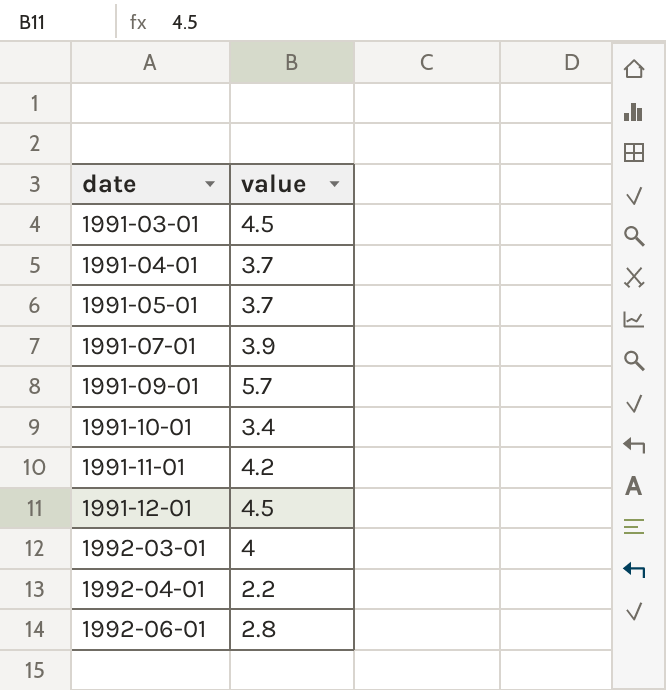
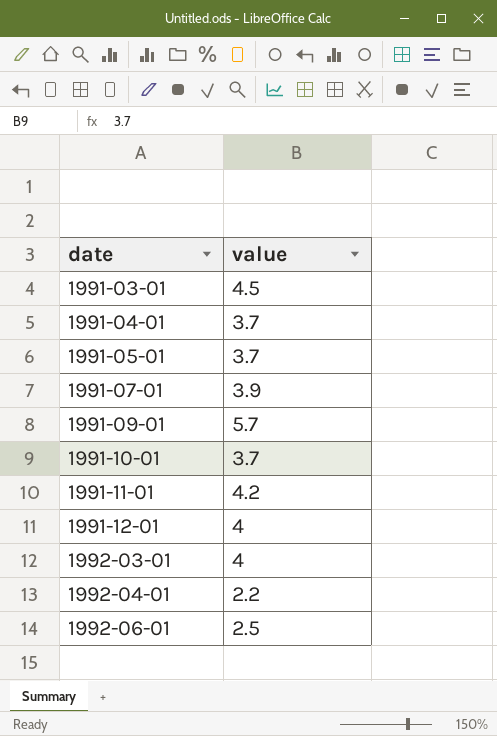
1991-10-01 | value: 3.4 -> 3.7
1991-12-01 | value: 4.5 -> 4
1992-06-01 | value: 2.8 -> 2.5

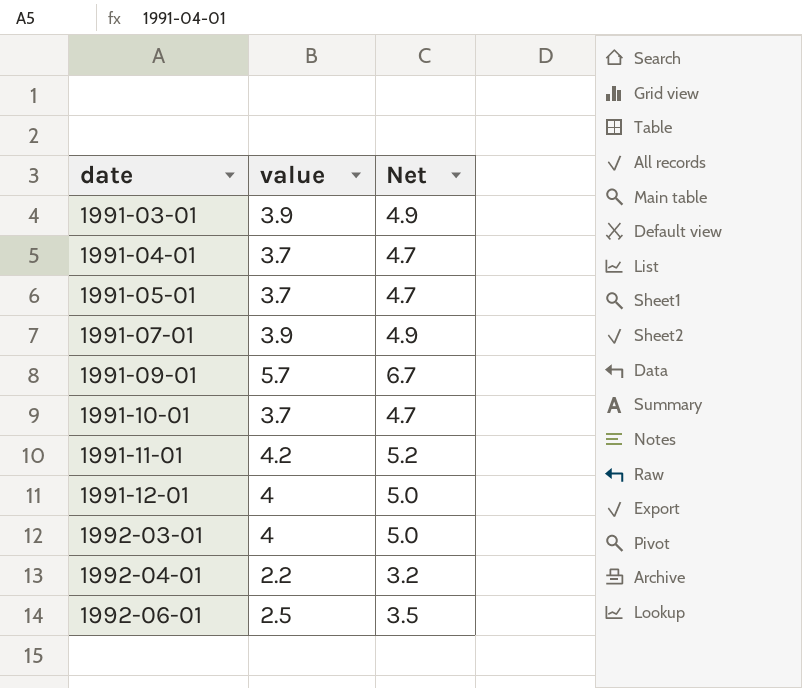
column Net | formula: none -> [value] + 1
1991-03-01 | value: 4.5 -> 3.9

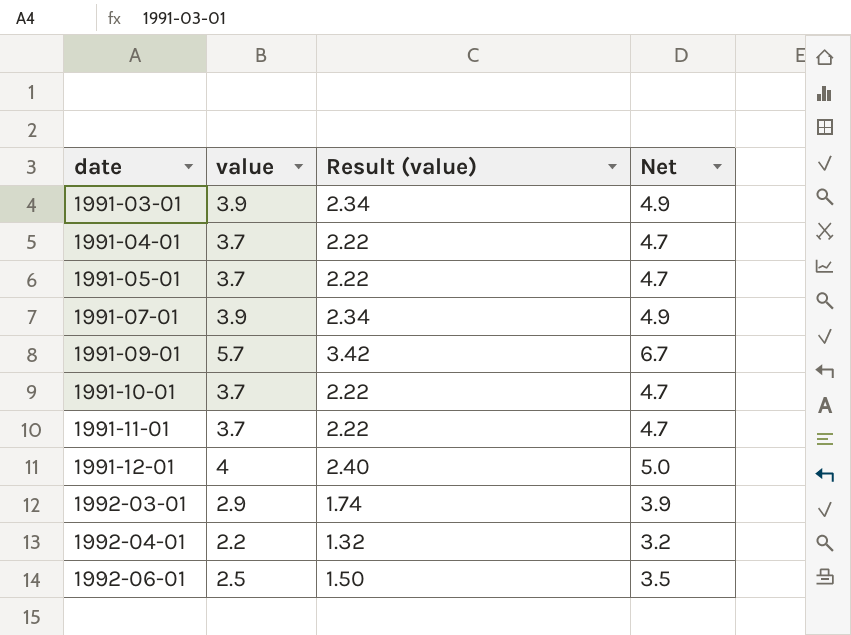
column Result (value) | formula: none -> [value] * 0.6
1991-11-01 | value: 4.2 -> 3.7
1991-11-01 | Net: 5.2 -> 4.7
1992-03-01 | value: 4 -> 2.9
1992-03-01 | Net: 5.0 -> 3.9

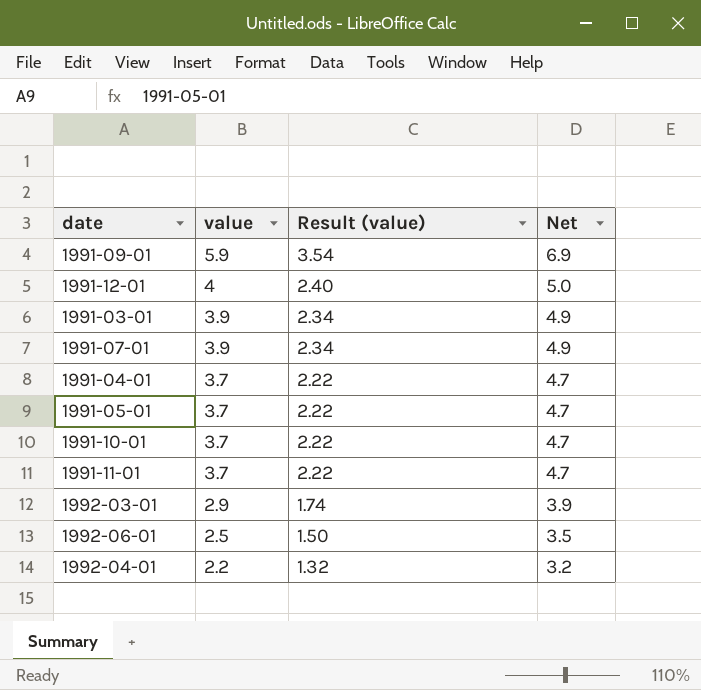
row order: date ascending -> value descending
1991-09-01 | value: 5.7 -> 5.9
1991-09-01 | Result (value): 3.42 -> 3.54
1991-09-01 | Net: 6.7 -> 6.9

